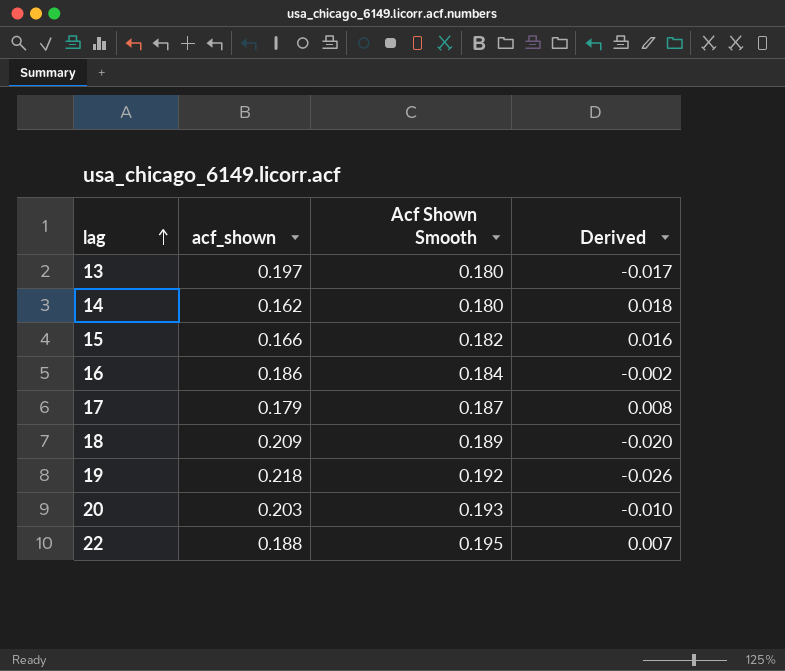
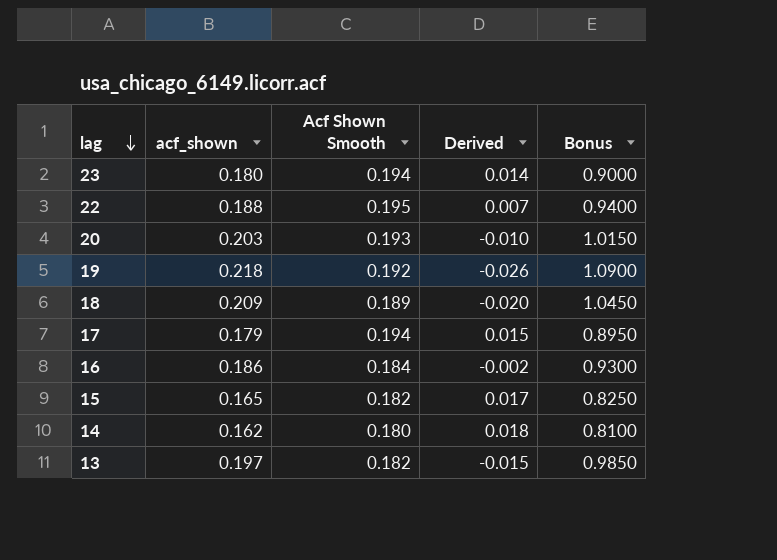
row order: lag ascending -> lag descending
column Bonus | formula: none -> [acf_shown] * 5
row 23: none -> 0.180 | 0.194 | 0.014 | 0.9000
17 | Acf Shown Smooth: 0.187 -> 0.194
17 | Derived: 0.008 -> 0.015
15 | acf_shown: 0.166 -> 0.165
15 | Derived: 0.016 -> 0.017
13 | Acf Shown Smooth: 0.180 -> 0.182
13 | Derived: -0.017 -> -0.015

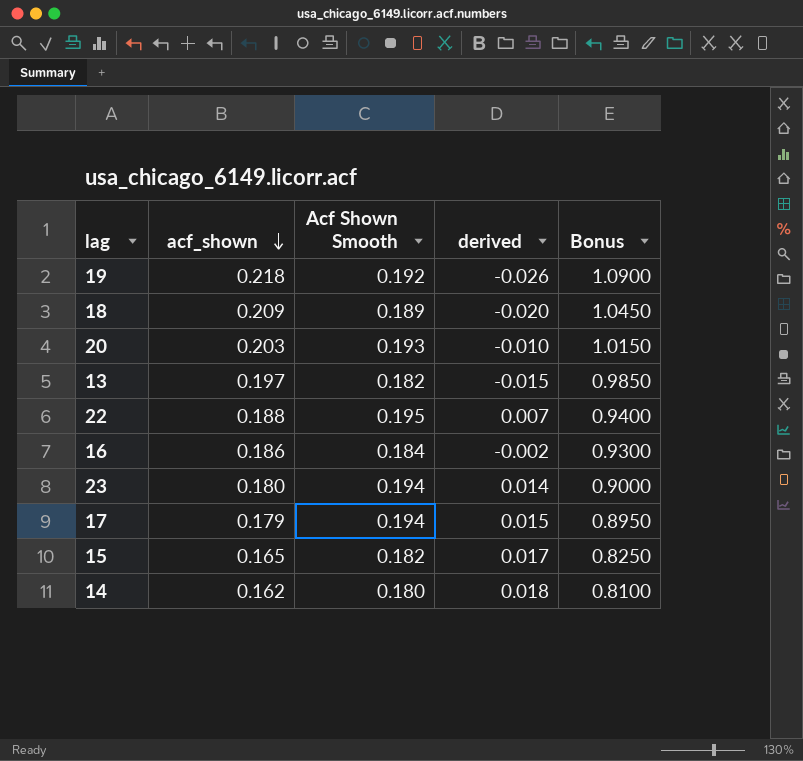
row order: lag descending -> acf_shown descending
column name: Derived -> derived

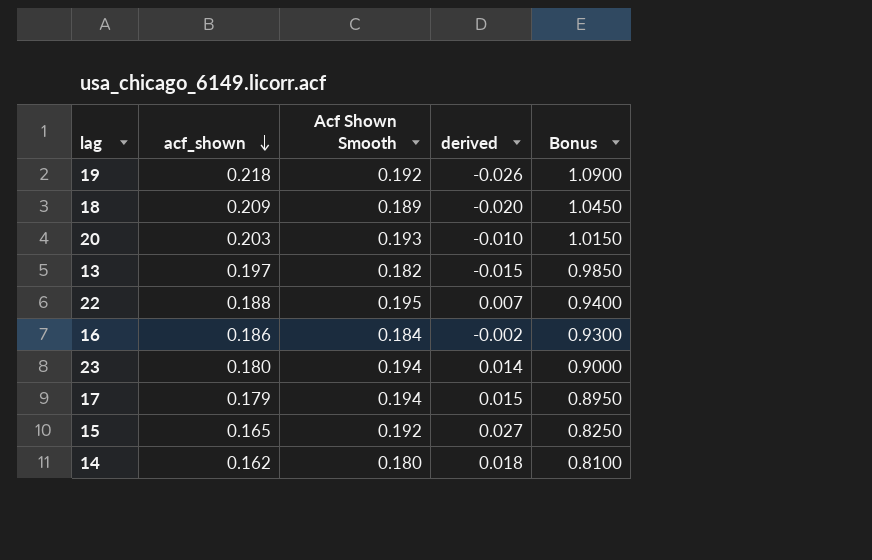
15 | Acf Shown Smooth: 0.182 -> 0.192
15 | derived: 0.017 -> 0.027

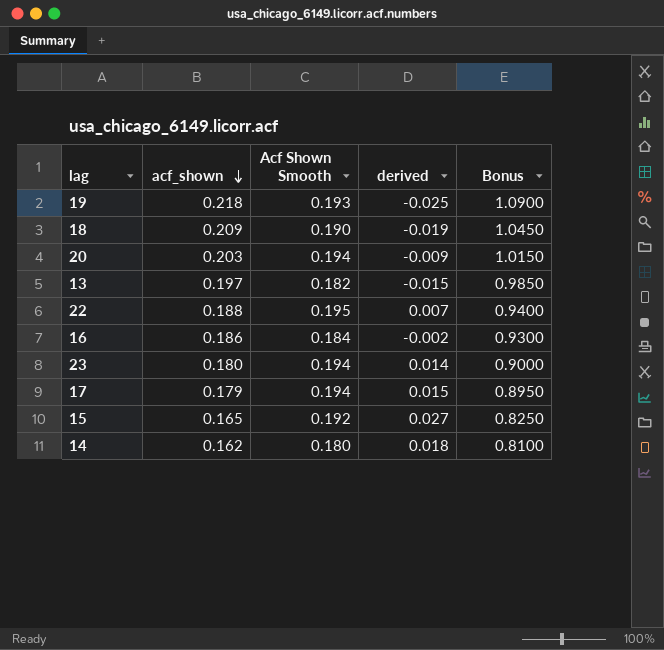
19 | Acf Shown Smooth: 0.192 -> 0.193
19 | derived: -0.026 -> -0.025
18 | Acf Shown Smooth: 0.189 -> 0.190
18 | derived: -0.020 -> -0.019
20 | Acf Shown Smooth: 0.193 -> 0.194
20 | derived: -0.010 -> -0.009

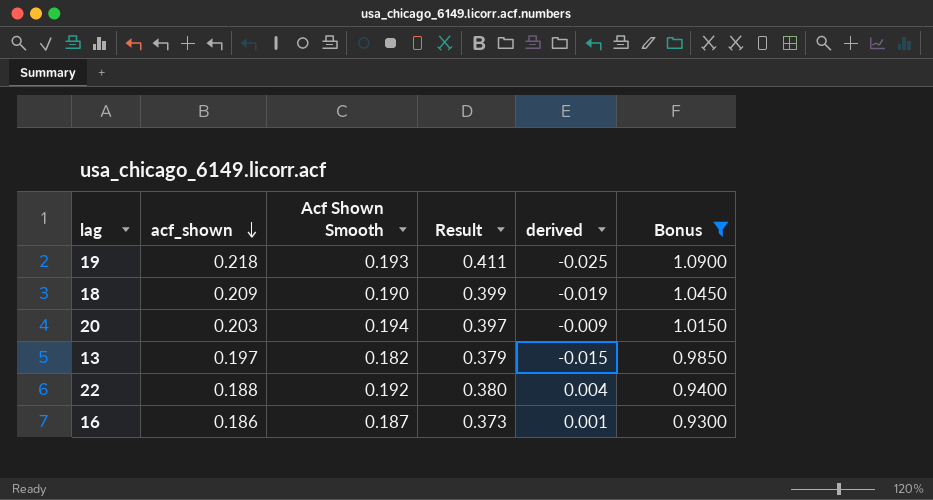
filter: none -> Bonus >= 0.9300
column Result | formula: none -> [acf_shown] + [Acf Shown Smooth]
22 | Acf Shown Smooth: 0.195 -> 0.192
22 | derived: 0.007 -> 0.004
16 | Acf Shown Smooth: 0.184 -> 0.187
16 | derived: -0.002 -> 0.001

